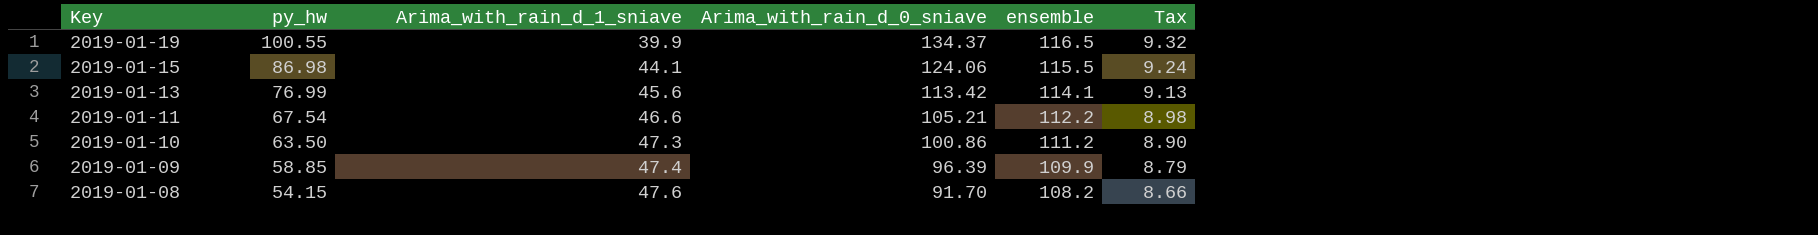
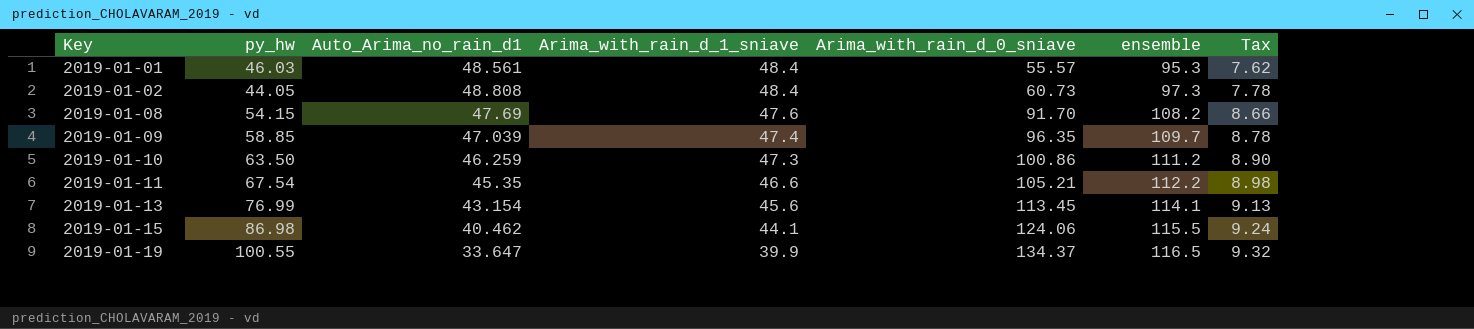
row order: Key descending -> Key ascending
column Auto_Arima_no_rain_d1 | position: none -> 3
row 2019-01-01: none -> 46.03 | 48.561 | 48.4 | 55.57 | 95.3 | 7.62
row 2019-01-02: none -> 44.05 | 48.808 | 48.4 | 60.73 | 97.3 | 7.78
2019-01-09 | Arima_with_rain_d_0_sniave: 96.39 -> 96.35
2019-01-09 | ensemble: 109.9 -> 109.7
2019-01-09 | Tax: 8.79 -> 8.78
2019-01-13 | Arima_with_rain_d_0_sniave: 113.42 -> 113.45

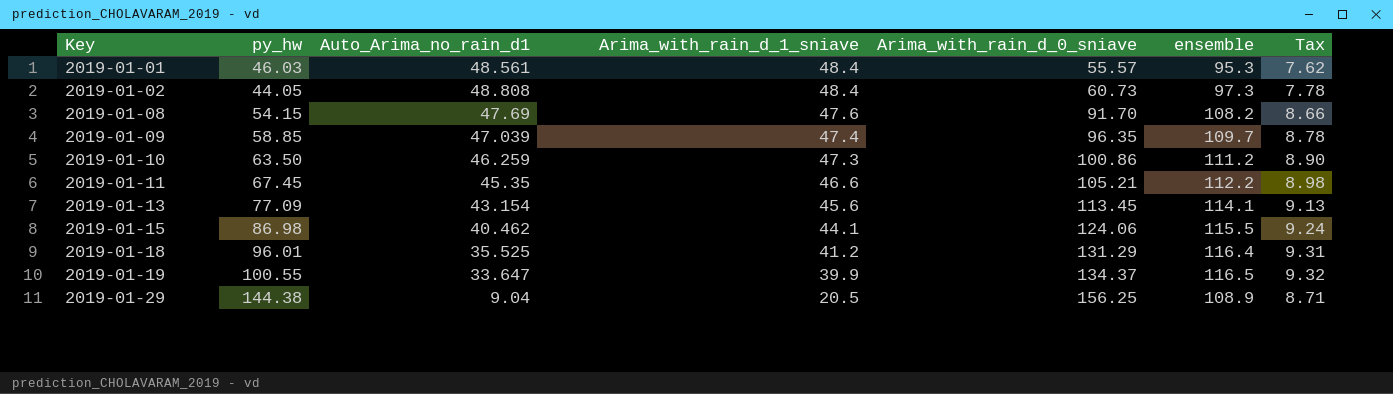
2019-01-11 | py_hw: 67.54 -> 67.45
2019-01-13 | py_hw: 76.99 -> 77.09
row 2019-01-18: none -> 96.01 | 35.525 | 41.2 | 131.29 | 116.4 | 9.31
row 2019-01-29: none -> 144.38 | 9.04 | 20.5 | 156.25 | 108.9 | 8.71

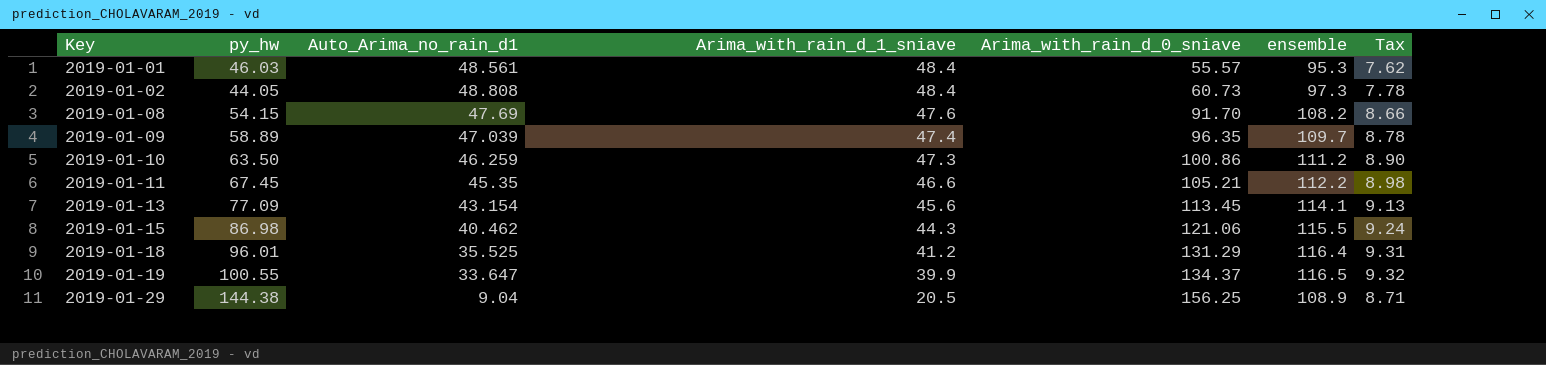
2019-01-09 | py_hw: 58.85 -> 58.89
2019-01-15 | Arima_with_rain_d_1_sniave: 44.1 -> 44.3
2019-01-15 | Arima_with_rain_d_0_sniave: 124.06 -> 121.06

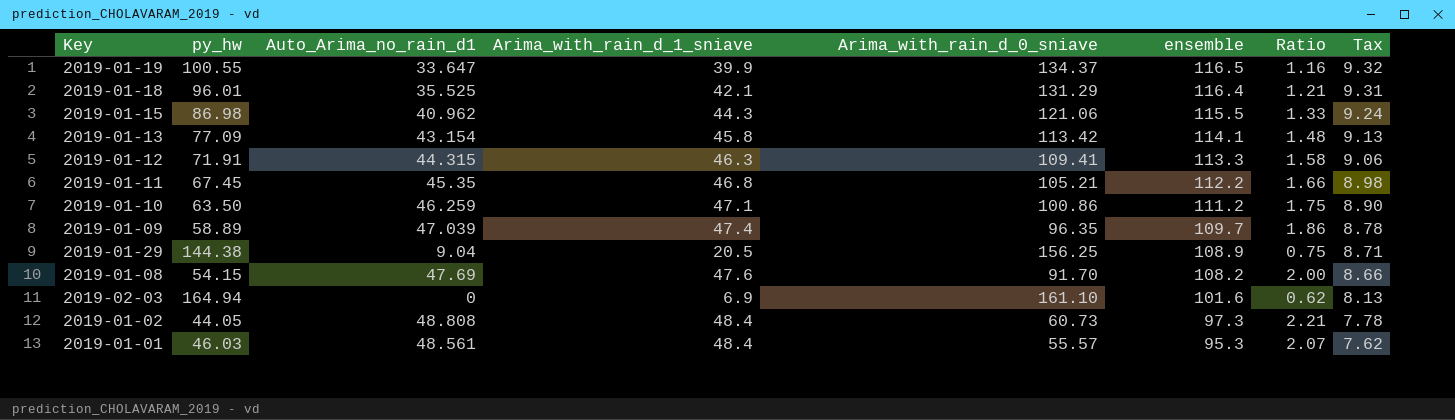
row order: Key ascending -> ensemble descending
column Ratio | formula: none -> [ensemble] / [py_hw]
2019-01-18 | Arima_with_rain_d_1_sniave: 41.2 -> 42.1
2019-01-15 | Auto_Arima_no_rain_d1: 40.462 -> 40.962
2019-01-13 | Arima_with_rain_d_1_sniave: 45.6 -> 45.8
2019-01-13 | Arima_with_rain_d_0_sniave: 113.45 -> 113.42
row 2019-01-12: none -> 71.91 | 44.315 | 46.3 | 109.41 | 113.3 | 1.58 | 9.06
2019-01-11 | Arima_with_rain_d_1_sniave: 46.6 -> 46.8
2019-01-10 | Arima_with_rain_d_1_sniave: 47.3 -> 47.1
row 2019-02-03: none -> 164.94 | 0 | 6.9 | 161.10 | 101.6 | 0.62 | 8.13

